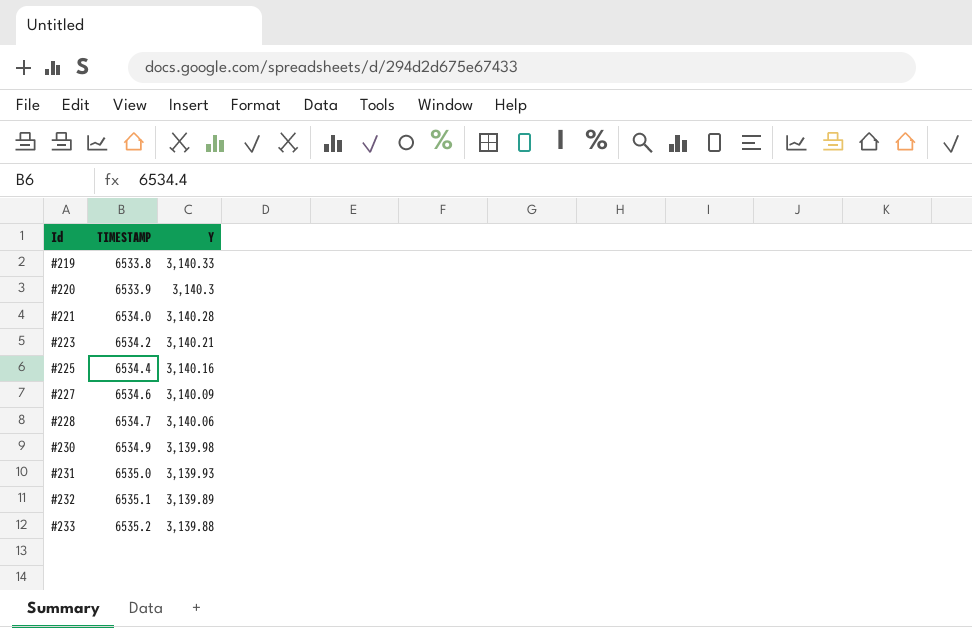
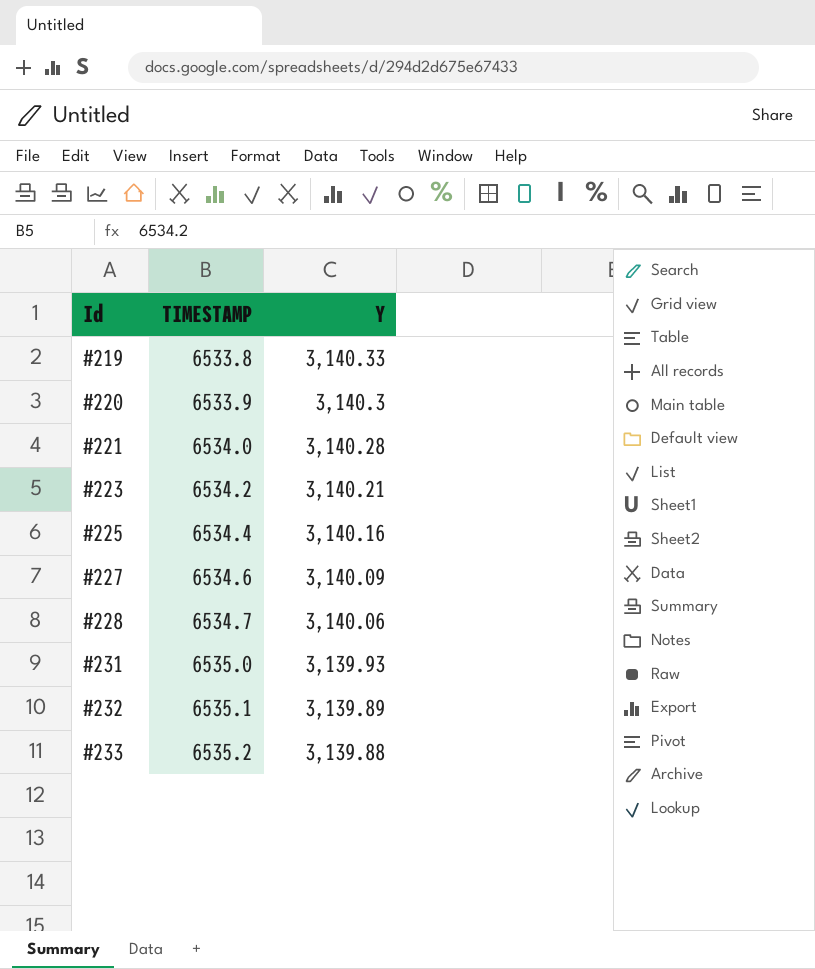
row #230: 6534.9 | 3,139.98 -> none

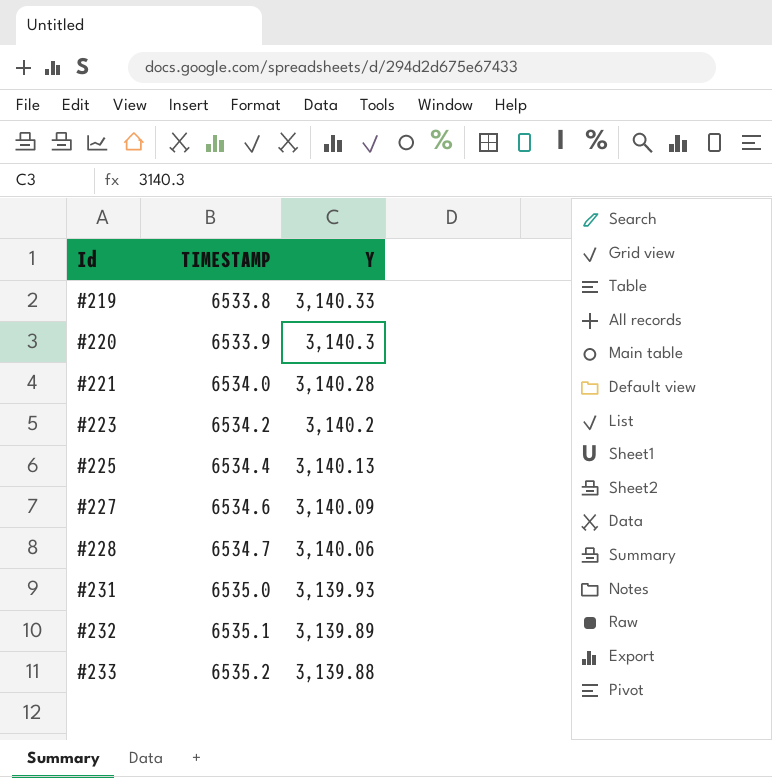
#223 | Y: 3,140.21 -> 3,140.2
#225 | Y: 3,140.16 -> 3,140.13

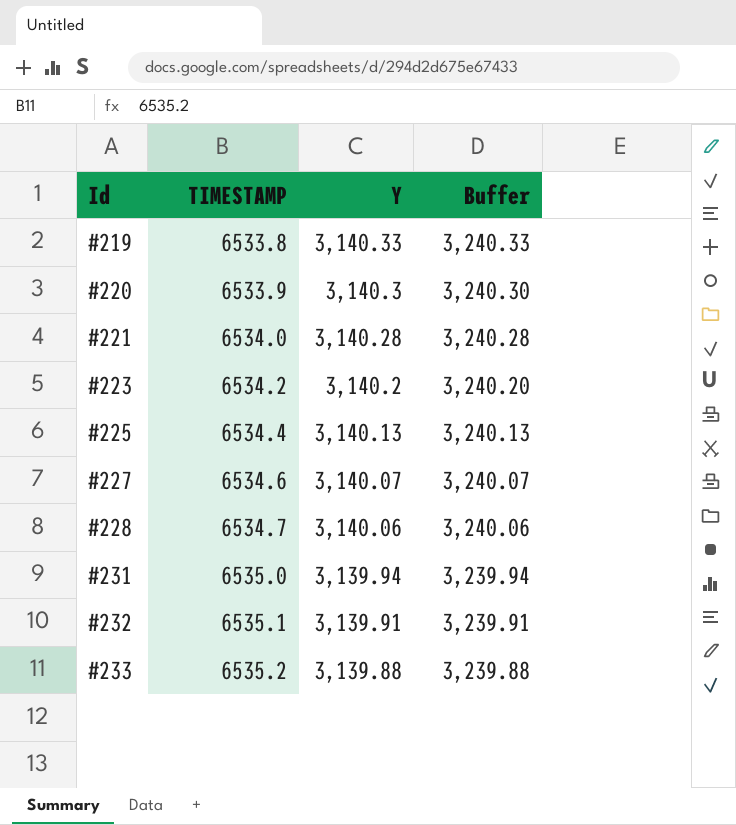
column Buffer | formula: none -> [Y] + 100
#227 | Y: 3,140.09 -> 3,140.07
#231 | Y: 3,139.93 -> 3,139.94
#232 | Y: 3,139.89 -> 3,139.91

